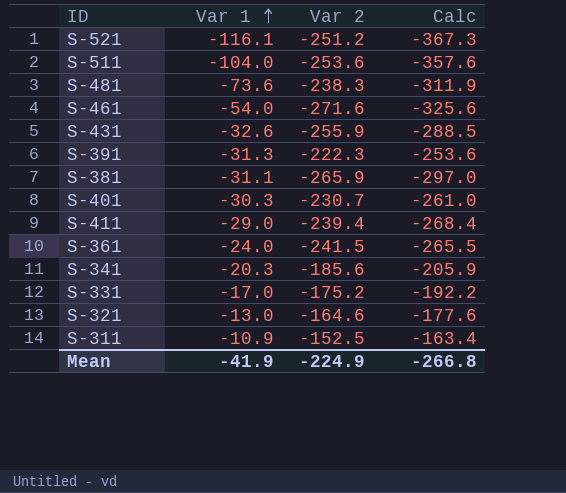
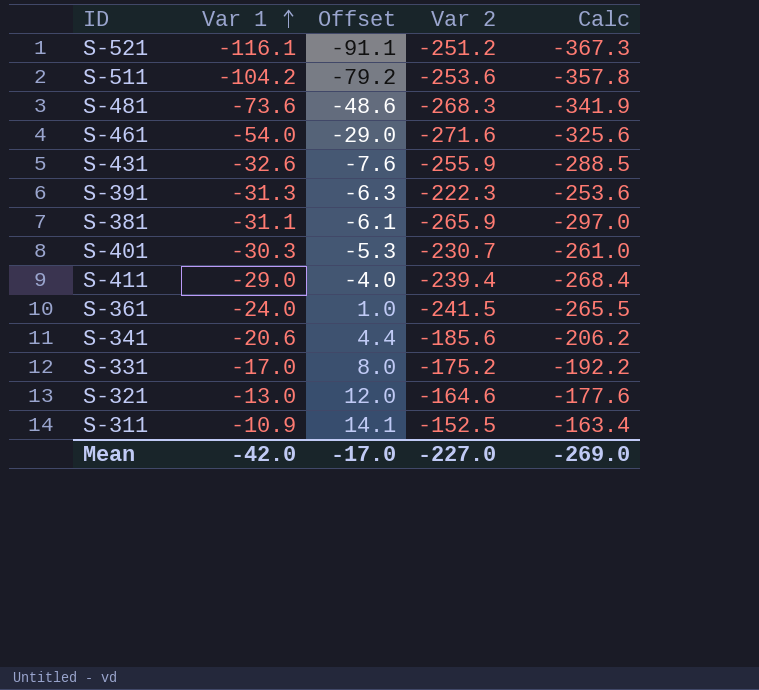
column Offset | formula: none -> [Var 1] + 25
S-511 | Var 1: -104.0 -> -104.2
S-511 | Calc: -357.6 -> -357.8
S-481 | Var 2: -238.3 -> -268.3
S-481 | Calc: -311.9 -> -341.9
S-341 | Var 1: -20.3 -> -20.6
S-341 | Calc: -205.9 -> -206.2
Mean | Var 1: -41.9 -> -42.0
Mean | Var 2: -224.9 -> -227.0
Mean | Calc: -266.8 -> -269.0

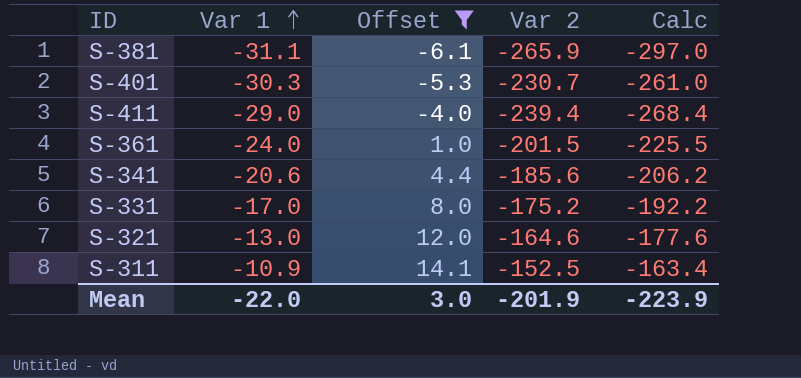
filter: none -> Offset >= -6.1
S-361 | Var 2: -241.5 -> -201.5
S-361 | Calc: -265.5 -> -225.5
Mean | Var 1: -42.0 -> -22.0
Mean | Offset: -17.0 -> 3.0
Mean | Var 2: -227.0 -> -201.9
Mean | Calc: -269.0 -> -223.9

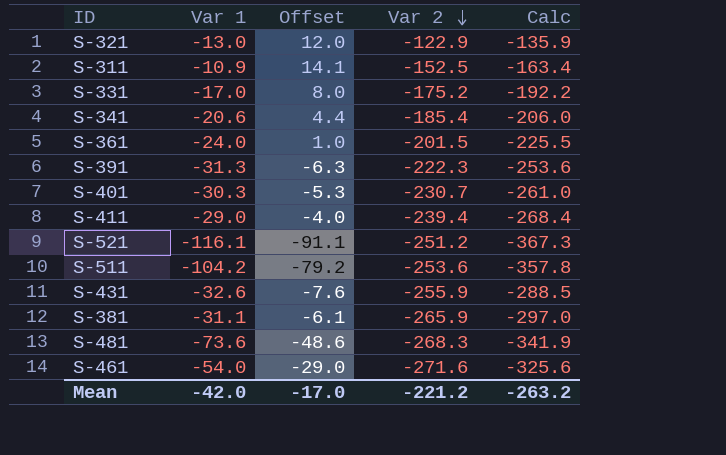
filter: Offset >= -6.1 -> none
row order: Var 1 ascending -> Var 2 descending
S-321 | Var 2: -164.6 -> -122.9
S-321 | Calc: -177.6 -> -135.9
S-341 | Var 2: -185.6 -> -185.4
S-341 | Calc: -206.2 -> -206.0
Mean | Var 1: -22.0 -> -42.0
Mean | Offset: 3.0 -> -17.0
Mean | Var 2: -201.9 -> -221.2
Mean | Calc: -223.9 -> -263.2

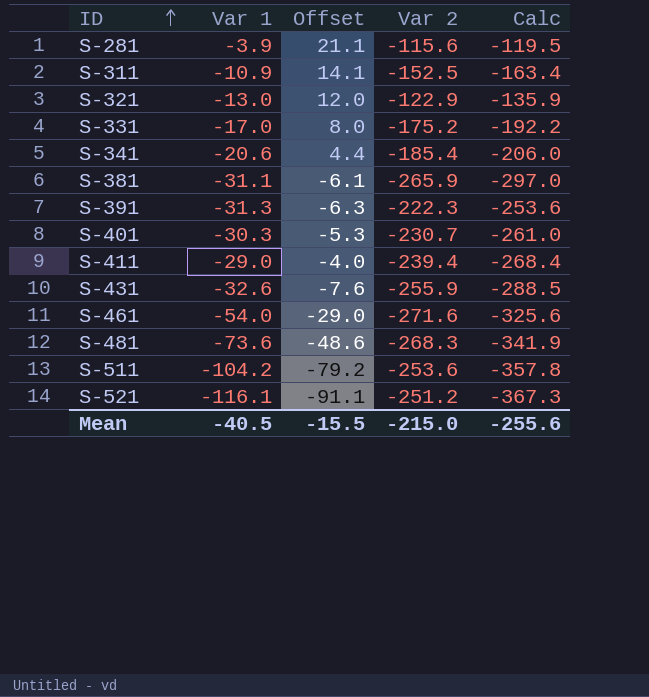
row order: Var 2 descending -> ID ascending
row S-361: -24.0 | 1.0 | -201.5 | -225.5 -> none
row S-281: none -> -3.9 | 21.1 | -115.6 | -119.5
Mean | Var 1: -42.0 -> -40.5
Mean | Offset: -17.0 -> -15.5
Mean | Var 2: -221.2 -> -215.0
Mean | Calc: -263.2 -> -255.6

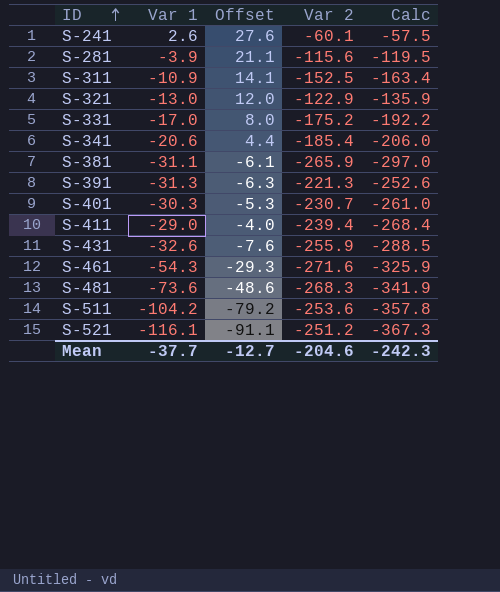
row S-241: none -> 2.6 | 27.6 | -60.1 | -57.5
S-391 | Var 2: -222.3 -> -221.3
S-391 | Calc: -253.6 -> -252.6
S-461 | Var 1: -54.0 -> -54.3
S-461 | Offset: -29.0 -> -29.3
S-461 | Calc: -325.6 -> -325.9
Mean | Var 1: -40.5 -> -37.7
Mean | Offset: -15.5 -> -12.7
Mean | Var 2: -215.0 -> -204.6
Mean | Calc: -255.6 -> -242.3

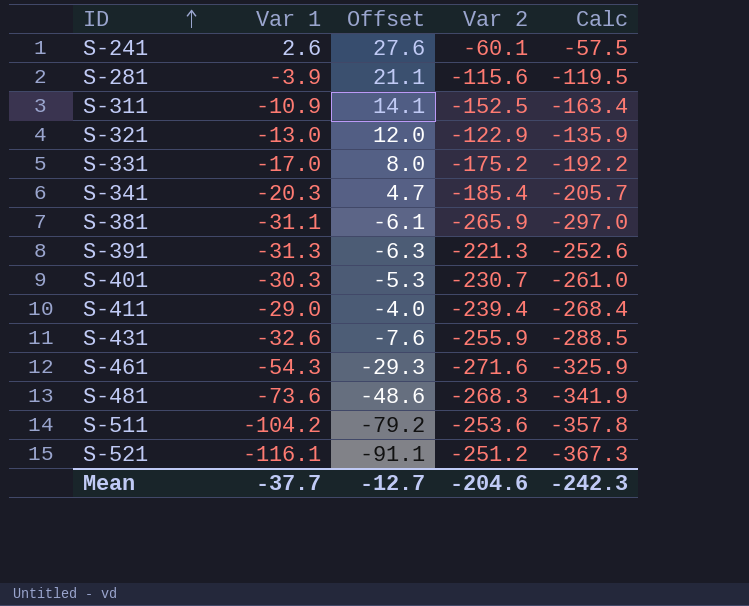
S-341 | Var 1: -20.6 -> -20.3
S-341 | Offset: 4.4 -> 4.7
S-341 | Calc: -206.0 -> -205.7

